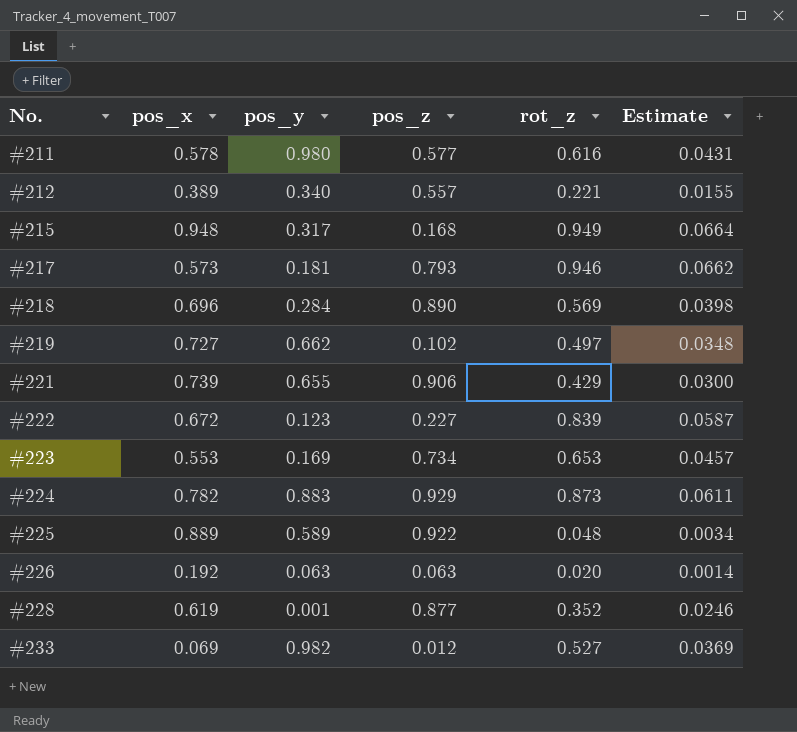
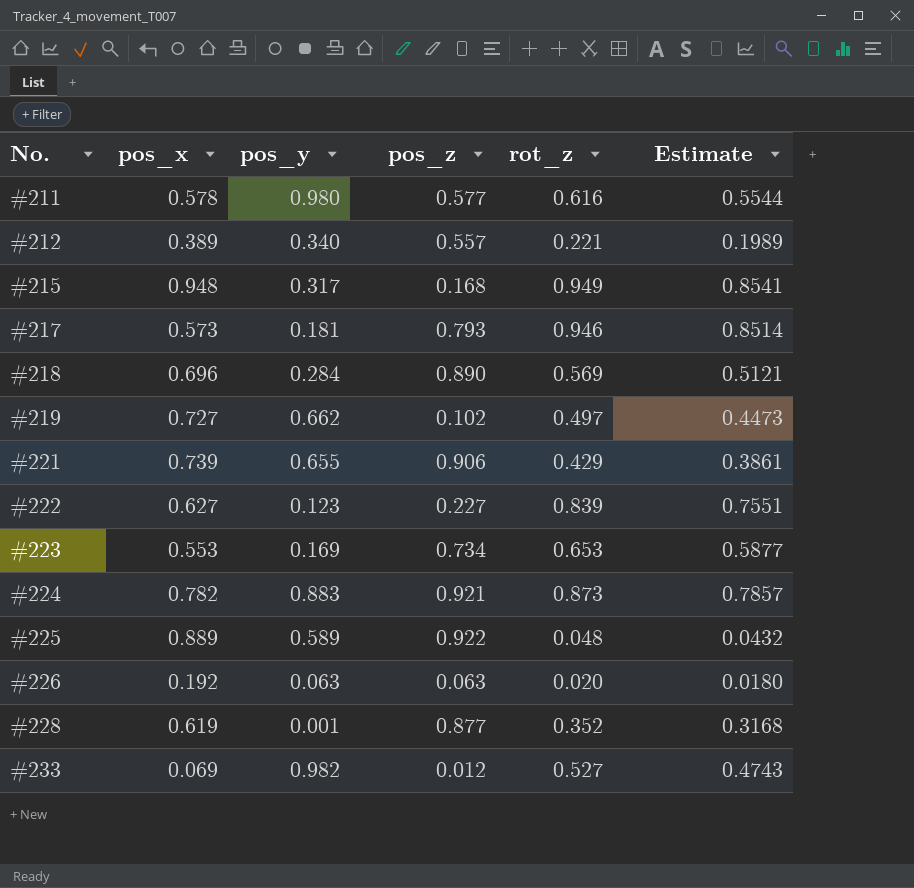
column Estimate | formula: [rot_z] * 0.07 -> [rot_z] * 0.9
#222 | pos_x: 0.672 -> 0.627
#224 | pos_z: 0.929 -> 0.921

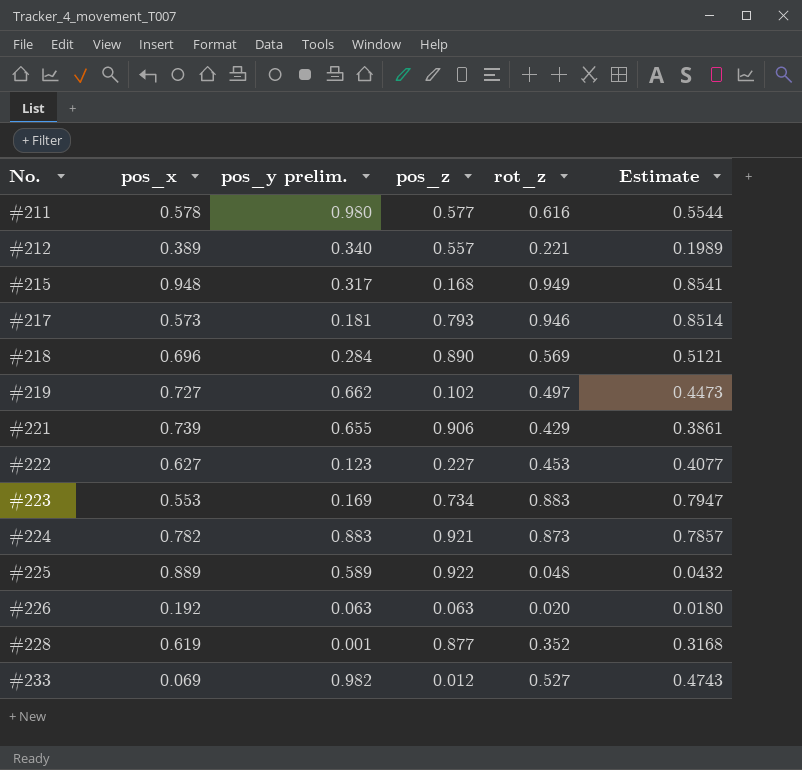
column name: pos_y -> pos_y prelim.
#222 | rot_z: 0.839 -> 0.453
#222 | Estimate: 0.7551 -> 0.4077
#223 | rot_z: 0.653 -> 0.883
#223 | Estimate: 0.5877 -> 0.7947

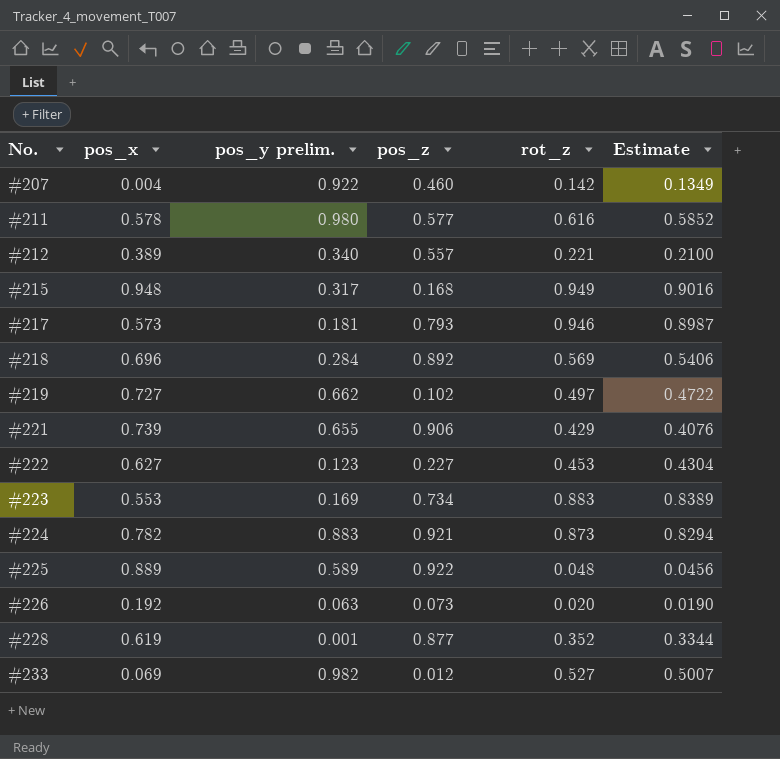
column Estimate | formula: [rot_z] * 0.9 -> [rot_z] * 0.95
row #207: none -> 0.004 | 0.922 | 0.460 | 0.142 | 0.1349
#218 | pos_z: 0.890 -> 0.892
#226 | pos_z: 0.063 -> 0.073

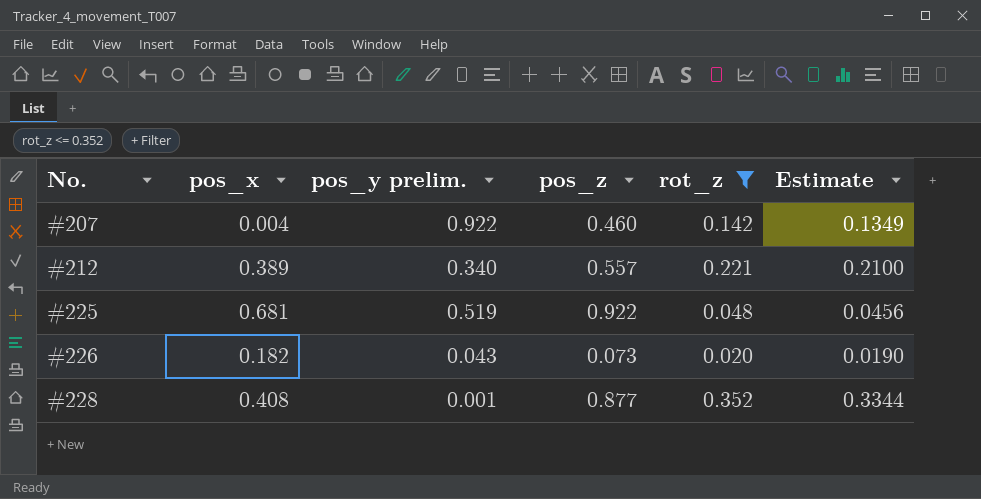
filter: none -> rot_z <= 0.352
#225 | pos_x: 0.889 -> 0.681
#225 | pos_y prelim.: 0.589 -> 0.519
#226 | pos_x: 0.192 -> 0.182
#226 | pos_y prelim.: 0.063 -> 0.043
#228 | pos_x: 0.619 -> 0.408

